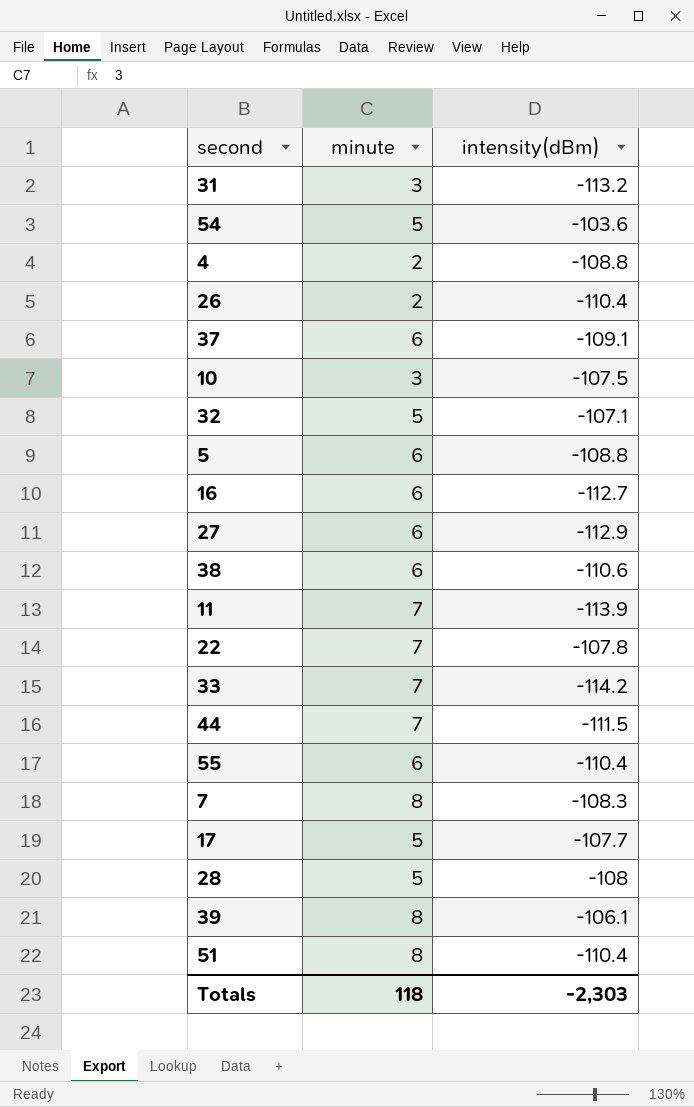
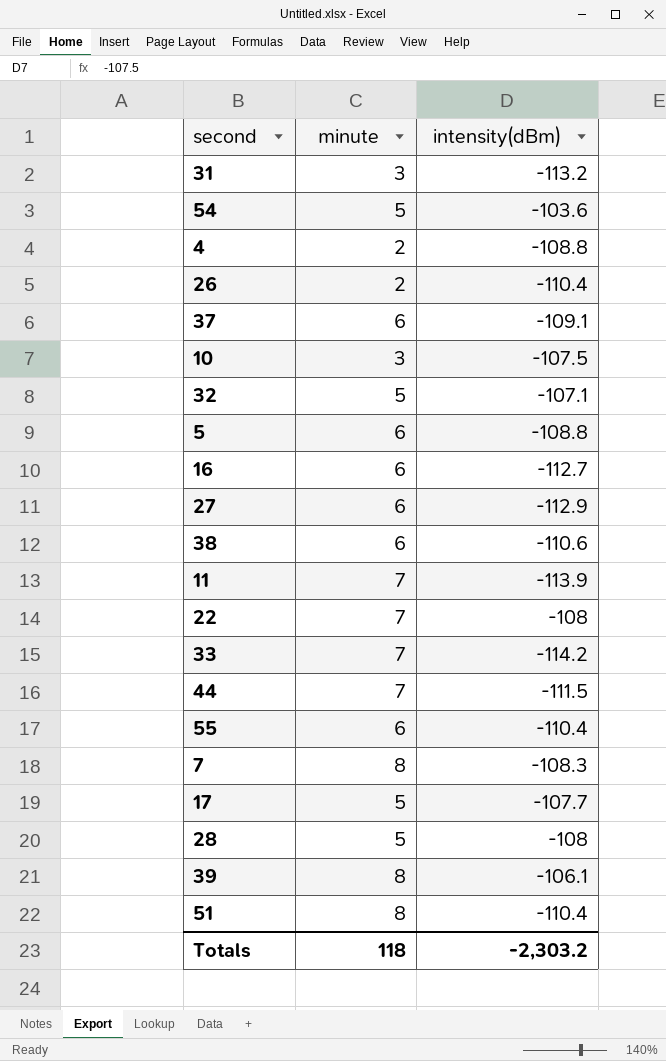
22 | intensity(dBm): -107.8 -> -108
Totals | intensity(dBm): -2,303 -> -2,303.2

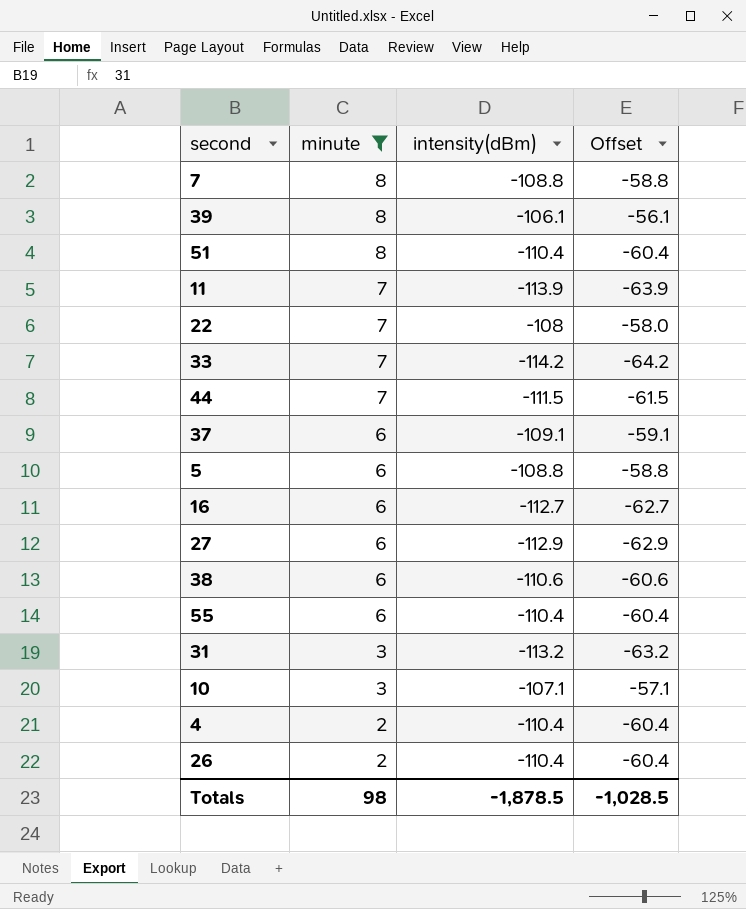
filter: none -> minute != 5
row order: none -> minute descending
column Offset | formula: none -> [intensity(dBm)] + 50
7 | intensity(dBm): -108.3 -> -108.8
10 | intensity(dBm): -107.5 -> -107.1
4 | intensity(dBm): -108.8 -> -110.4
Totals | minute: 118 -> 98
Totals | intensity(dBm): -2,303.2 -> -1,878.5

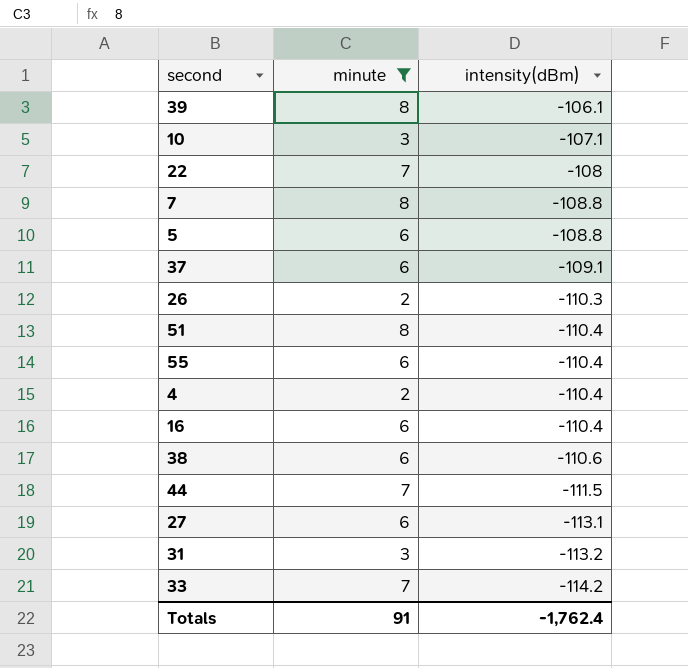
row order: minute descending -> intensity(dBm) descending
column Offset | formula: [intensity(dBm)] + 50 -> none
row 11: 7 | -113.9 | -63.9 -> none
26 | intensity(dBm): -110.4 -> -110.3
16 | intensity(dBm): -112.7 -> -110.4
27 | intensity(dBm): -112.9 -> -113.1
Totals | minute: 98 -> 91
Totals | intensity(dBm): -1,878.5 -> -1,762.4

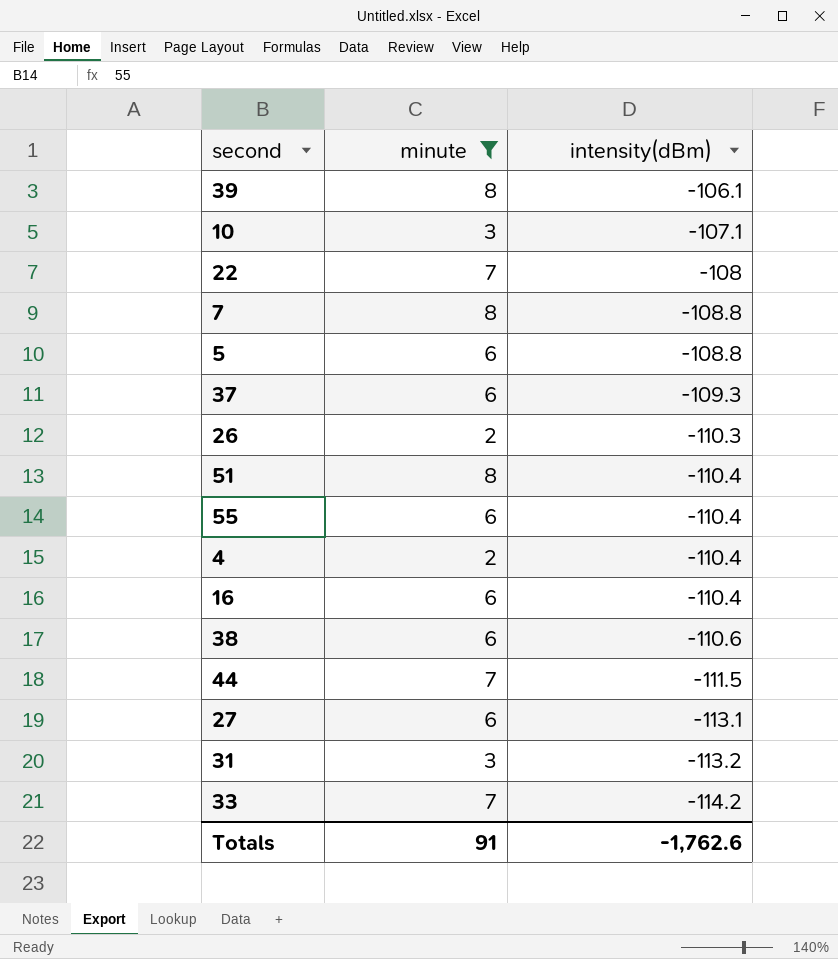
37 | intensity(dBm): -109.1 -> -109.3
Totals | intensity(dBm): -1,762.4 -> -1,762.6

